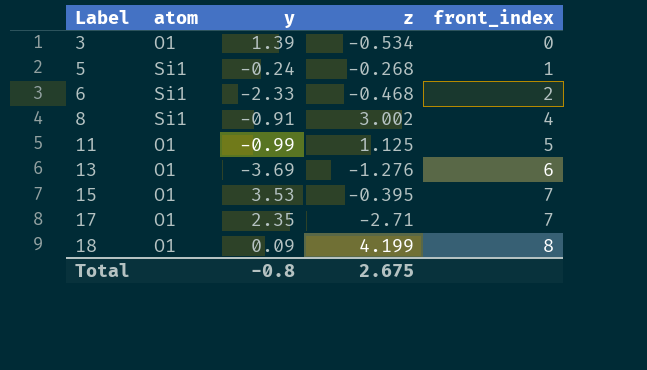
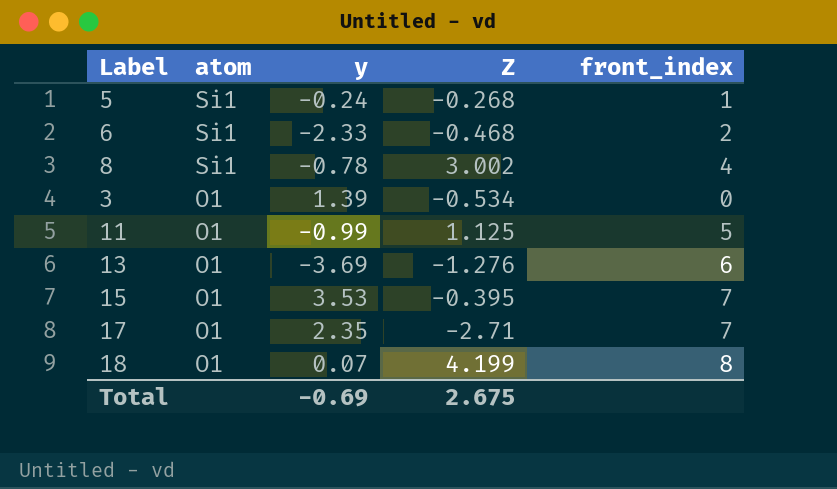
row order: Label ascending -> atom descending
column name: z -> Z
8 | y: -0.91 -> -0.78
18 | y: 0.09 -> 0.07
Total | y: -0.8 -> -0.69

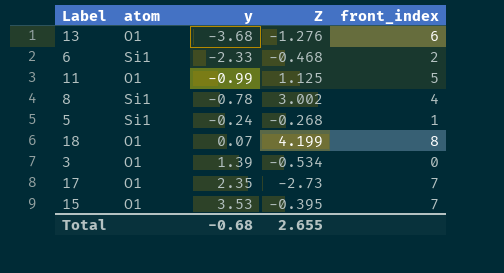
row order: atom descending -> y ascending
13 | y: -3.69 -> -3.68
17 | Z: -2.71 -> -2.73
Total | y: -0.69 -> -0.68
Total | Z: 2.675 -> 2.655

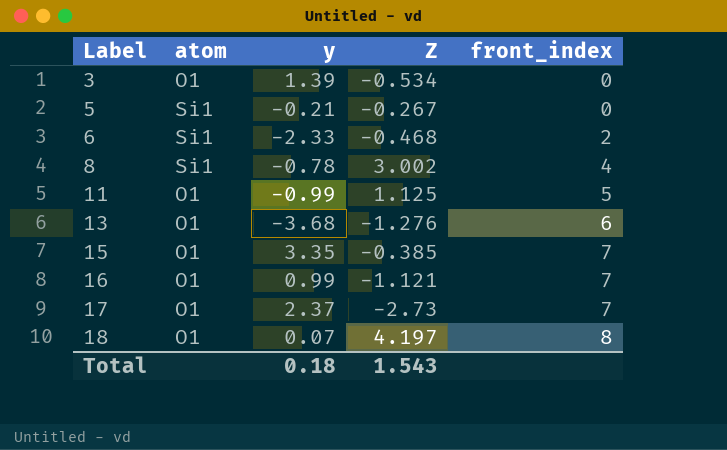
row order: y ascending -> Label ascending
5 | y: -0.24 -> -0.21
5 | Z: -0.268 -> -0.267
5 | front_index: 1 -> 0
15 | y: 3.53 -> 3.35
15 | Z: -0.395 -> -0.385
row 16: none -> O1 | 0.99 | -1.121 | 7
17 | y: 2.35 -> 2.37
18 | Z: 4.199 -> 4.197
Total | y: -0.68 -> 0.18
Total | Z: 2.655 -> 1.543

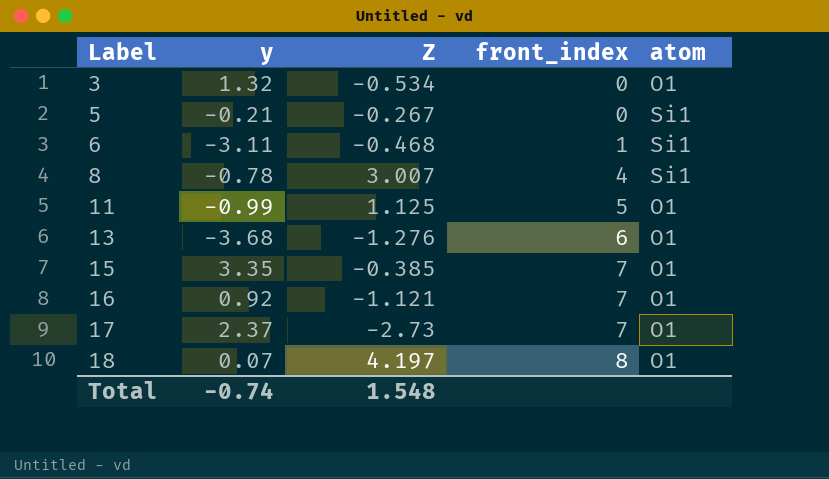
column atom | position: 2 -> 5
3 | y: 1.39 -> 1.32
6 | y: -2.33 -> -3.11
6 | front_index: 2 -> 1
8 | Z: 3.002 -> 3.007
16 | y: 0.99 -> 0.92
Total | y: 0.18 -> -0.74
Total | Z: 1.543 -> 1.548

